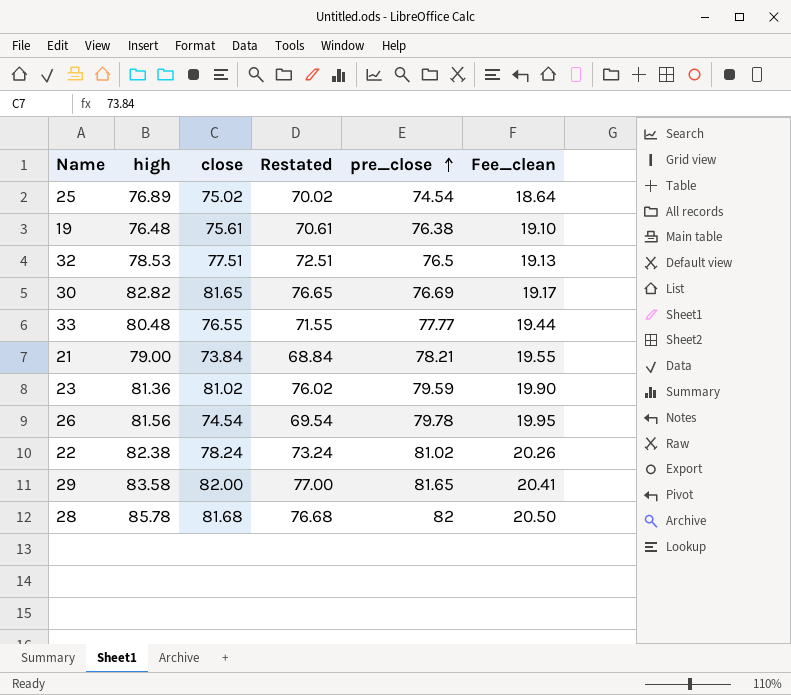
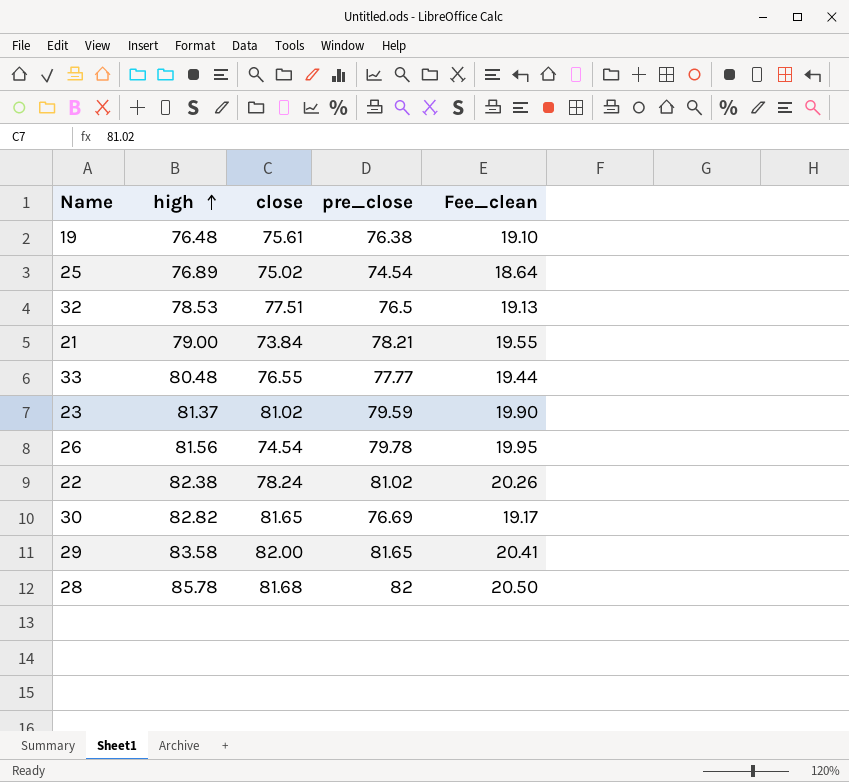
row order: pre_close ascending -> high ascending
column Restated | formula: [close] - 5 -> none
23 | high: 81.36 -> 81.37

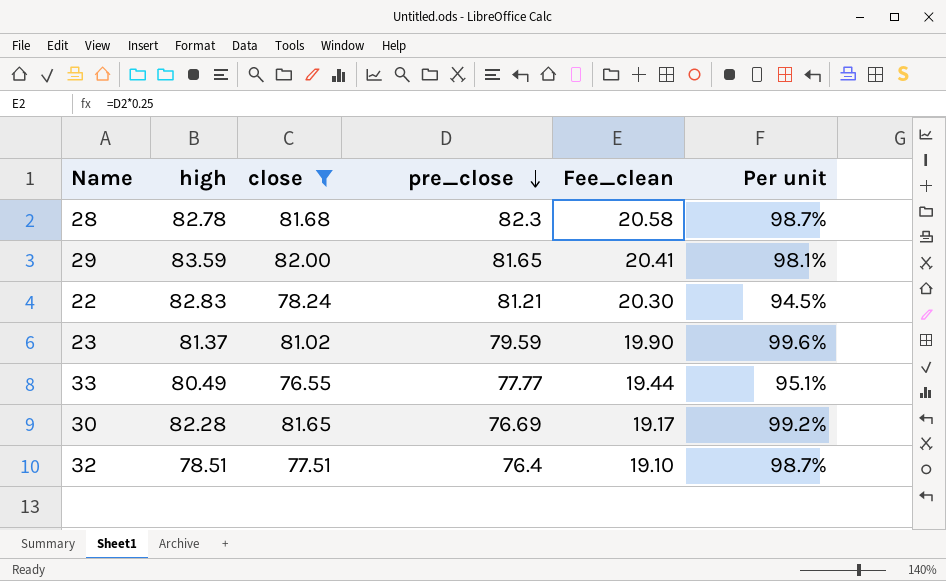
filter: none -> close >= 76.55
row order: high ascending -> pre_close descending
column Per unit | formula: none -> [close] / [high]
28 | high: 85.78 -> 82.78
28 | pre_close: 82 -> 82.3
28 | Fee_clean: 20.50 -> 20.58
29 | high: 83.58 -> 83.59
22 | high: 82.38 -> 82.83
22 | pre_close: 81.02 -> 81.21
22 | Fee_clean: 20.26 -> 20.30
33 | high: 80.48 -> 80.49
30 | high: 82.82 -> 82.28
32 | high: 78.53 -> 78.51
32 | pre_close: 76.5 -> 76.4
32 | Fee_clean: 19.13 -> 19.10

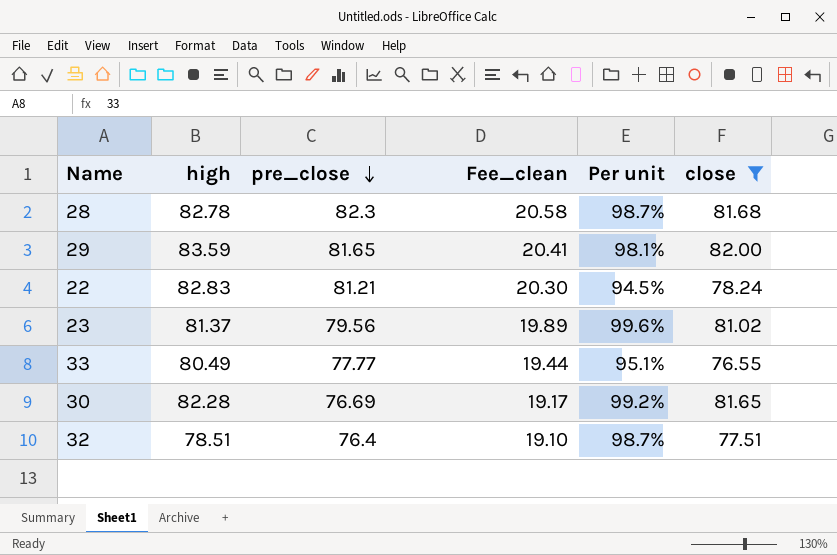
column close | position: 3 -> 6
23 | pre_close: 79.59 -> 79.56
23 | Fee_clean: 19.90 -> 19.89

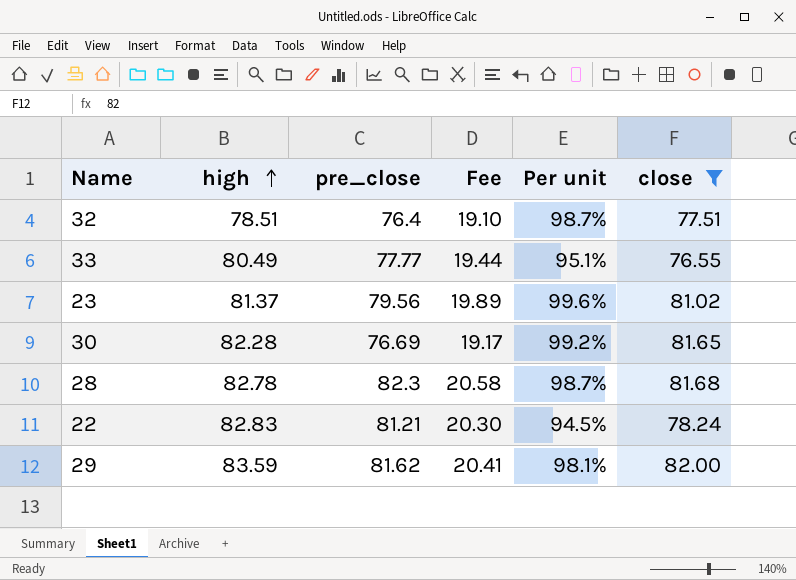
row order: pre_close descending -> high ascending
column name: Fee_clean -> Fee
29 | pre_close: 81.65 -> 81.62

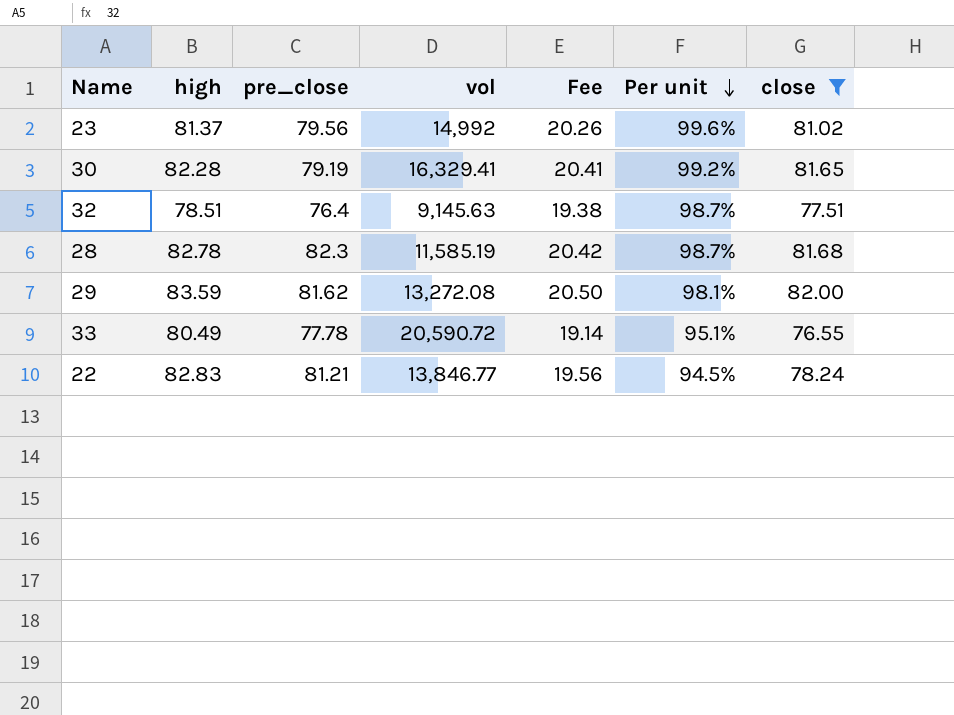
row order: high ascending -> Per unit descending
column vol | position: none -> 4
column Fee | formula: [pre_close] * 0.25 -> [close] * 0.25
30 | pre_close: 76.69 -> 79.19
33 | pre_close: 77.77 -> 77.78

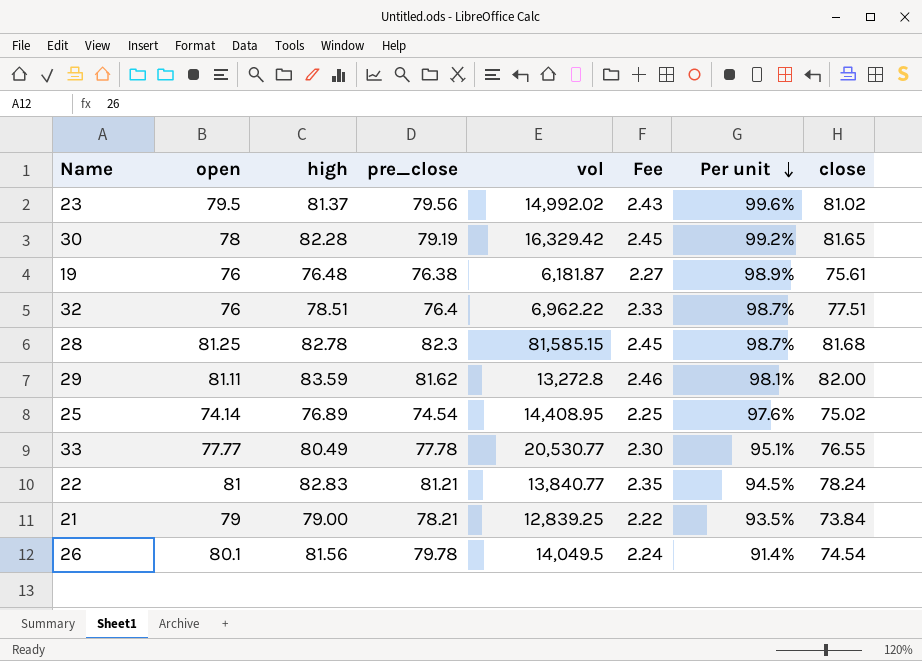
filter: close >= 76.55 -> none
column open | position: none -> 2
column Fee | formula: [close] * 0.25 -> [close] * 0.03
23 | vol: 14,992 -> 14,992.02
30 | vol: 16,329.41 -> 16,329.42
32 | vol: 9,145.63 -> 6,962.22
28 | vol: 11,585.19 -> 81,585.15
29 | vol: 13,272.08 -> 13,272.8
33 | vol: 20,590.72 -> 20,530.77
22 | vol: 13,846.77 -> 13,840.77

